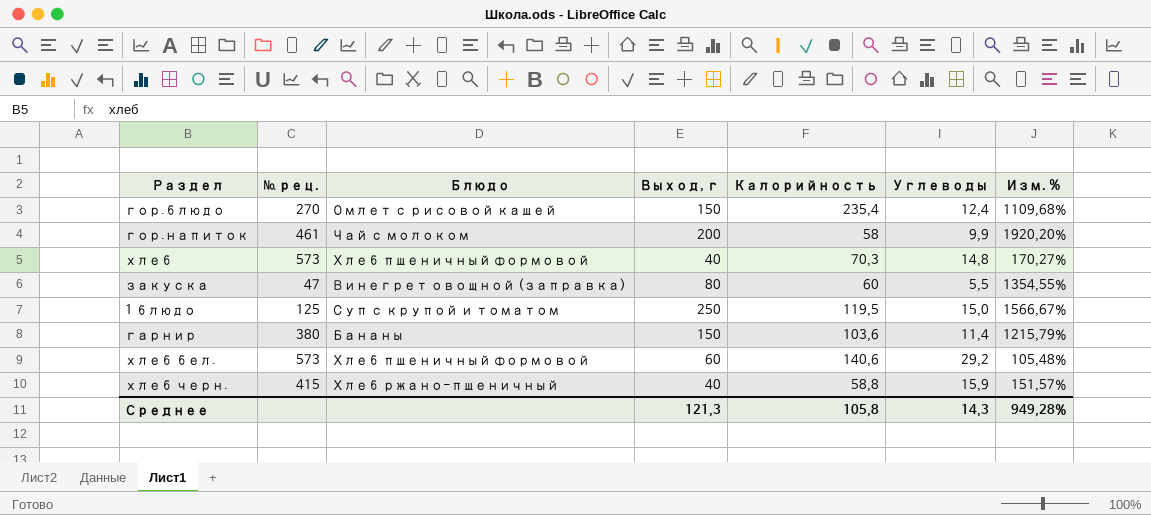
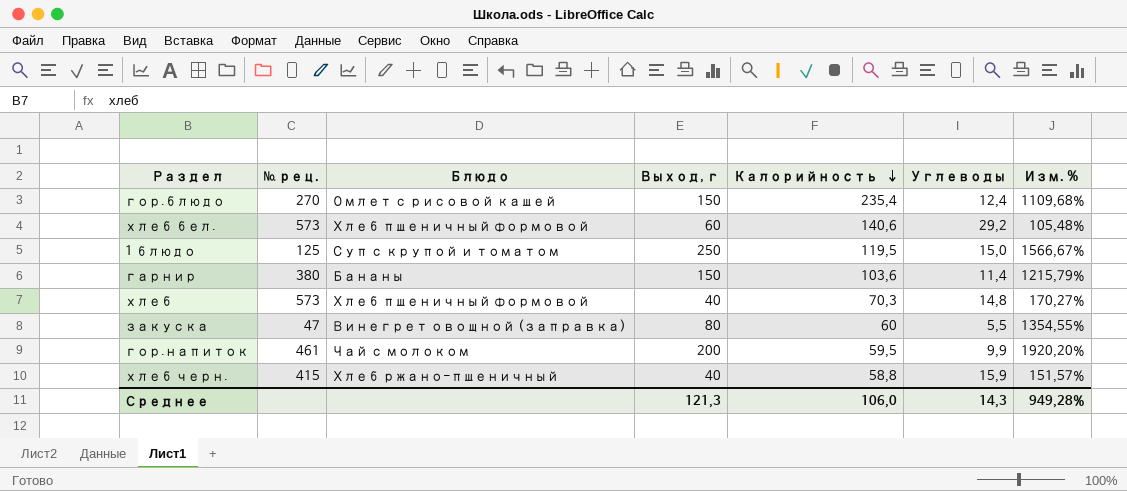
row order: none -> Калорийность descending
гор.напиток | Калорийность: 58 -> 59,5
Среднее | Калорийность: 105,8 -> 106,0

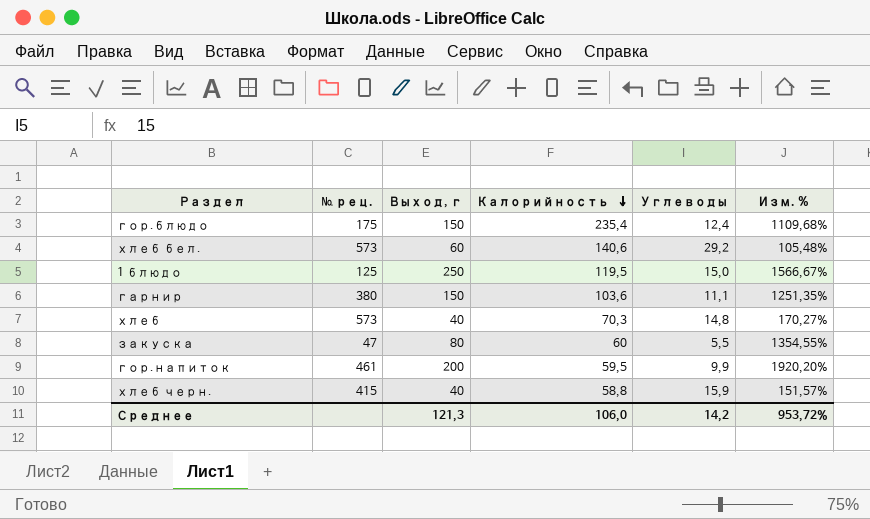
column Блюдо | position: 3 -> none
гор.блюдо | № рец.: 270 -> 175
гарнир | Углеводы: 11,4 -> 11,1
гарнир | Изм. %: 1215,79% -> 1251,35%
Среднее | Углеводы: 14,3 -> 14,2
Среднее | Изм. %: 949,28% -> 953,72%

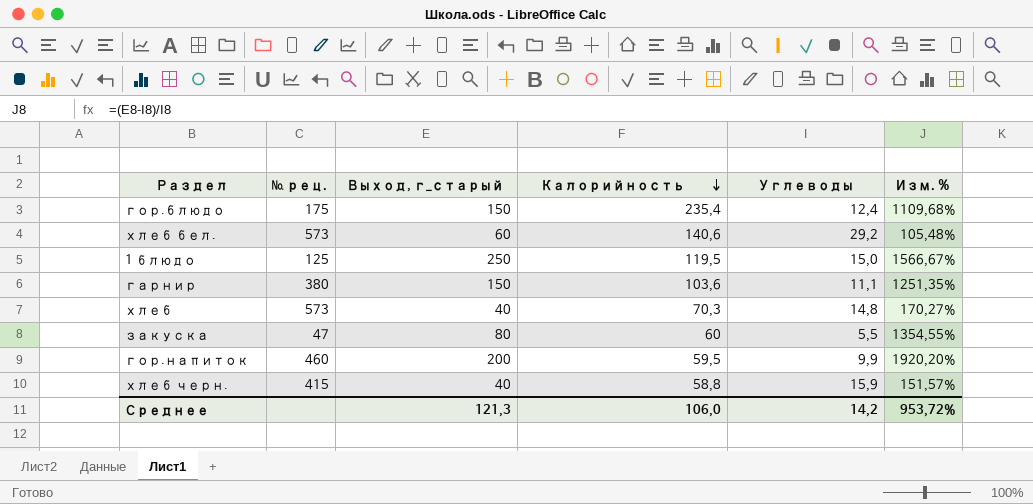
column name: Выход, г -> Выход, г_старый
гор.напиток | № рец.: 461 -> 460

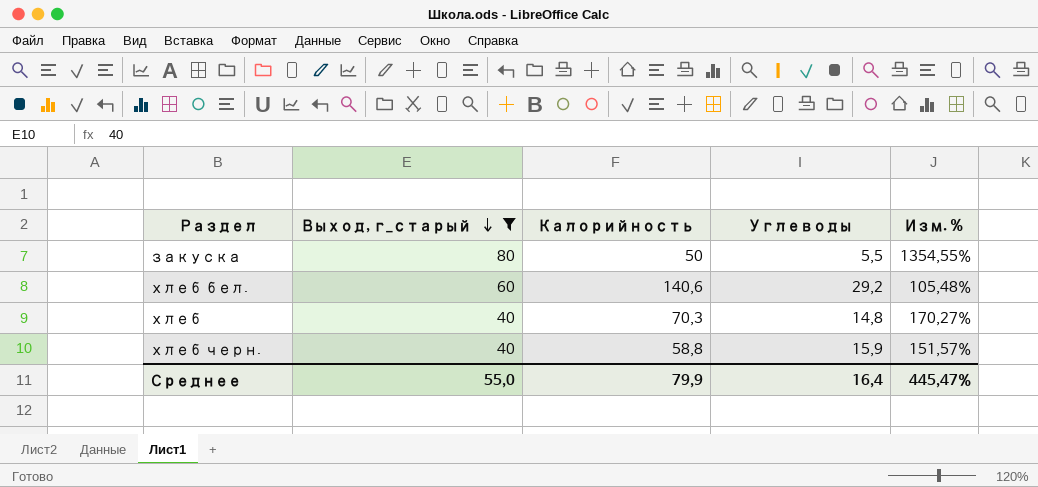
filter: none -> Выход, г_старый <= 80
row order: Калорийность descending -> Выход, г_старый descending
column № рец. | position: 2 -> none
закуска | Калорийность: 60 -> 50
Среднее | Выход, г_старый: 121,3 -> 55,0
Среднее | Калорийность: 106,0 -> 79,9
Среднее | Углеводы: 14,2 -> 16,4
Среднее | Изм. %: 953,72% -> 445,47%

